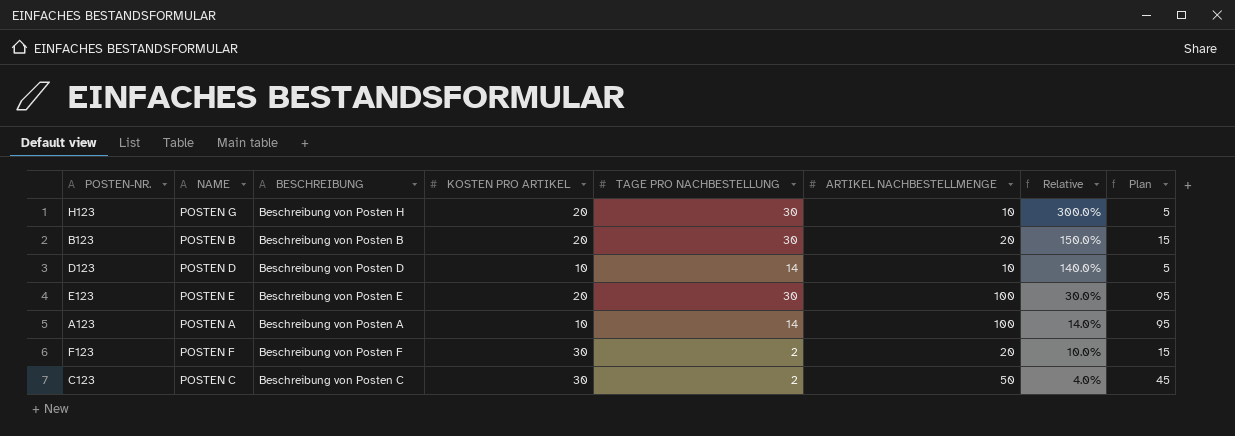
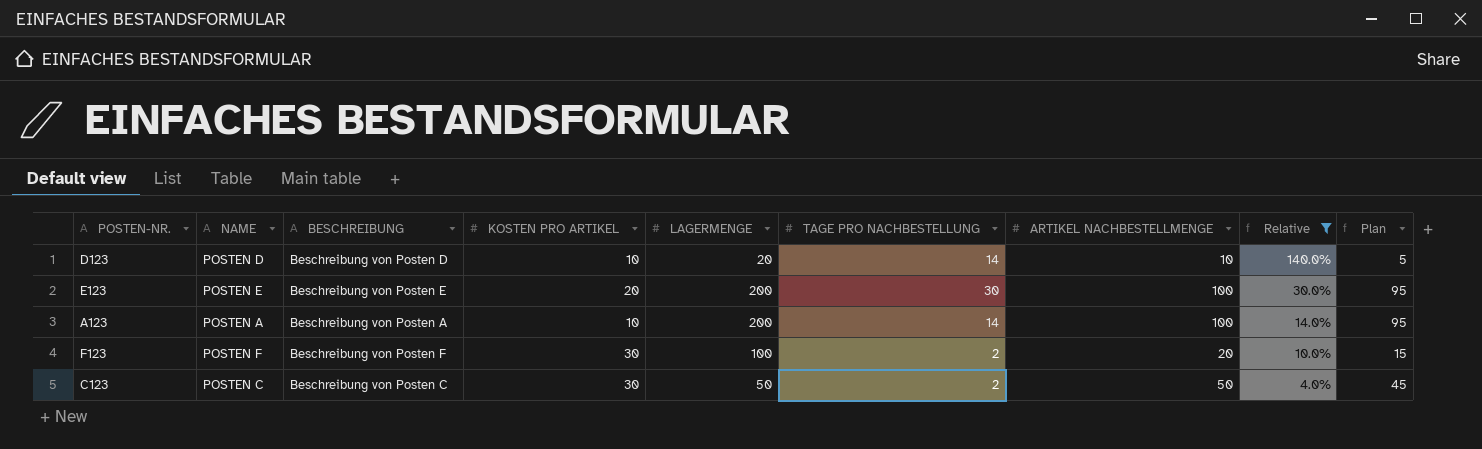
filter: none -> Relative <= 140.0%
column LAGERMENGE | position: none -> 5

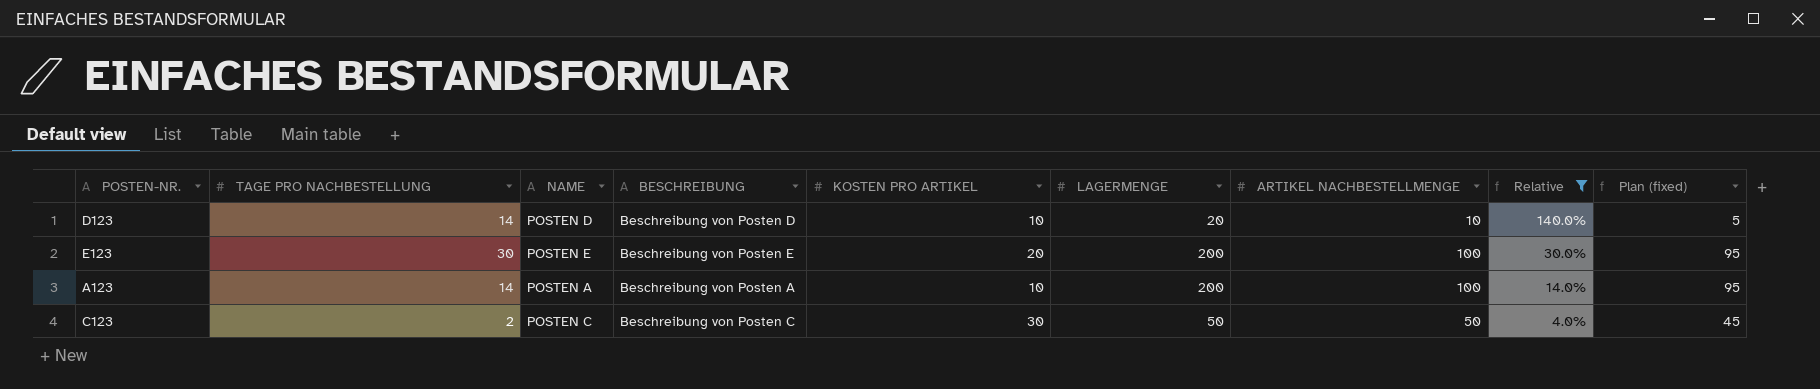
column TAGE PRO NACHBESTELLUNG | position: 6 -> 2
column name: Plan -> Plan (fixed)
row F123: POSTEN F | Beschreibung von Posten F | 30 | 100 | 2 | 20 | 10.0% | 15 -> none

